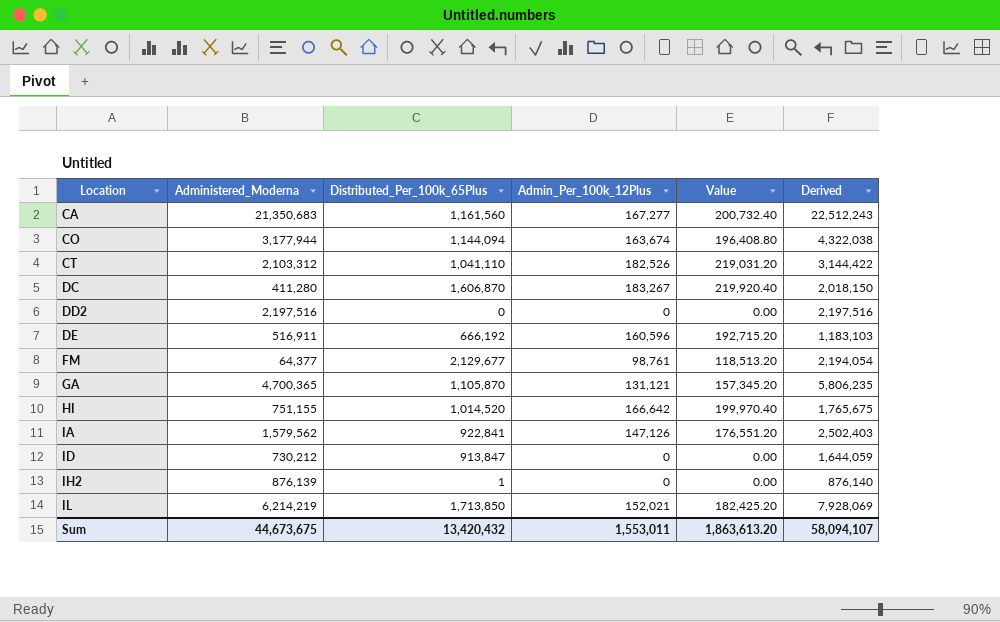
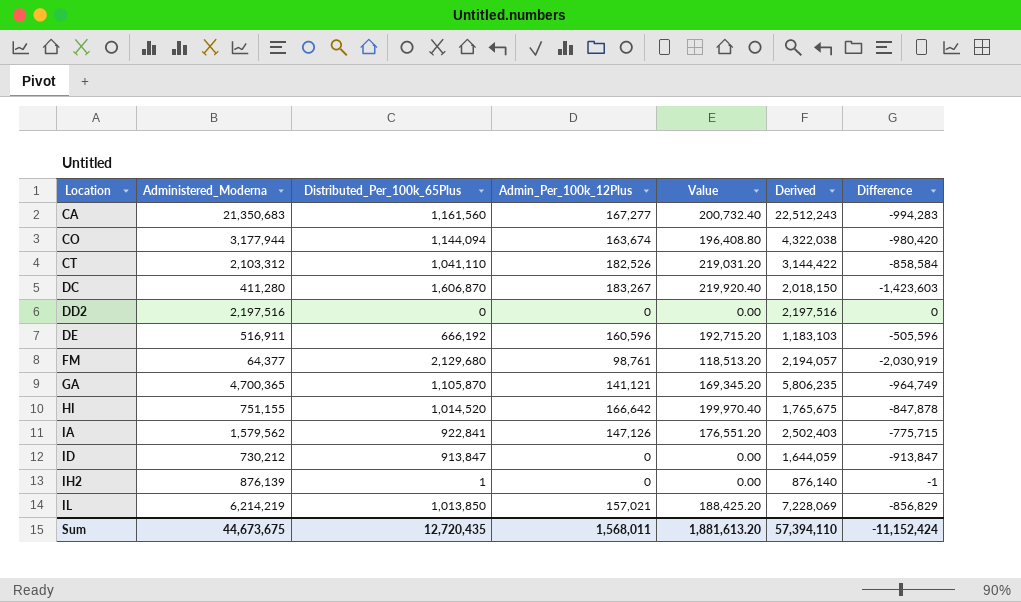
column Difference | formula: none -> [Admin_Per_100k_12Plus] - [Distributed_Per_100k_65Plus]
FM | Distributed_Per_100k_65Plus: 2,129,677 -> 2,129,680
FM | Derived: 2,194,054 -> 2,194,057
GA | Admin_Per_100k_12Plus: 131,121 -> 141,121
GA | Value: 157,345.20 -> 169,345.20
IL | Distributed_Per_100k_65Plus: 1,713,850 -> 1,013,850
IL | Admin_Per_100k_12Plus: 152,021 -> 157,021
IL | Value: 182,425.20 -> 188,425.20
IL | Derived: 7,928,069 -> 7,228,069
Sum | Distributed_Per_100k_65Plus: 13,420,432 -> 12,720,435
Sum | Admin_Per_100k_12Plus: 1,553,011 -> 1,568,011
Sum | Value: 1,863,613.20 -> 1,881,613.20
Sum | Derived: 58,094,107 -> 57,394,110

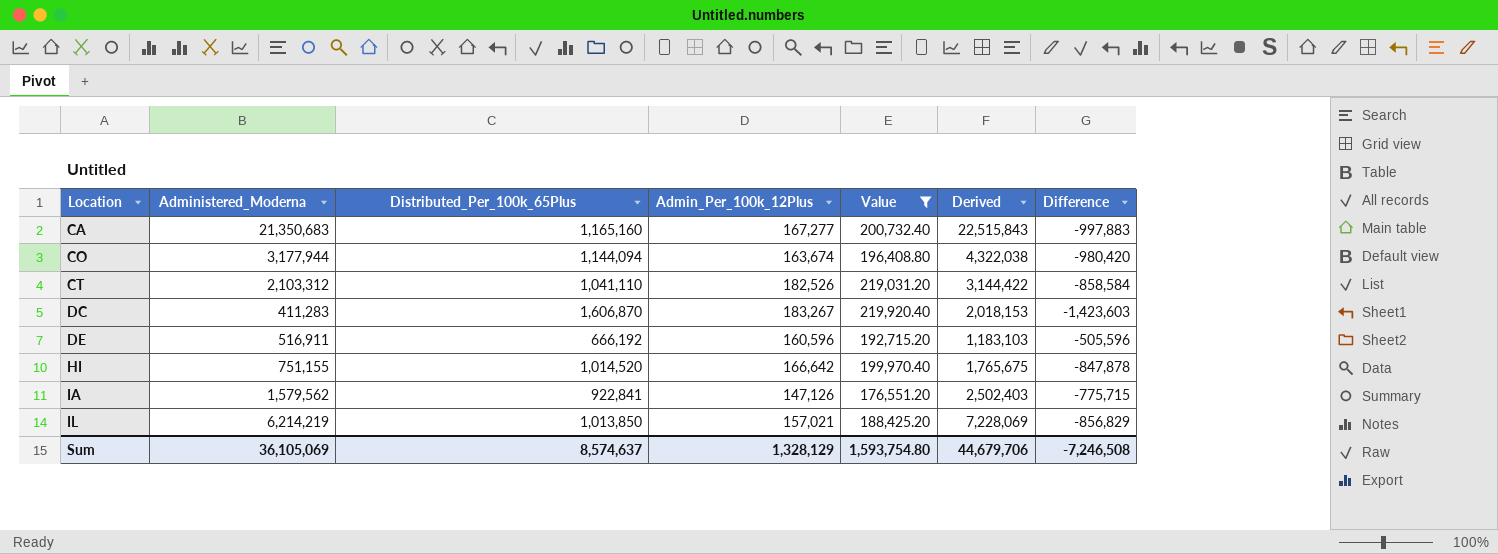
filter: none -> Value >= 176,551.20
CA | Distributed_Per_100k_65Plus: 1,161,560 -> 1,165,160
CA | Derived: 22,512,243 -> 22,515,843
CA | Difference: -994,283 -> -997,883
DC | Administered_Moderna: 411,280 -> 411,283
DC | Derived: 2,018,150 -> 2,018,153
Sum | Administered_Moderna: 44,673,675 -> 36,105,069
Sum | Distributed_Per_100k_65Plus: 12,720,435 -> 8,574,637
Sum | Admin_Per_100k_12Plus: 1,568,011 -> 1,328,129
Sum | Value: 1,881,613.20 -> 1,593,754.80
Sum | Derived: 57,394,110 -> 44,679,706
Sum | Difference: -11,152,424 -> -7,246,508

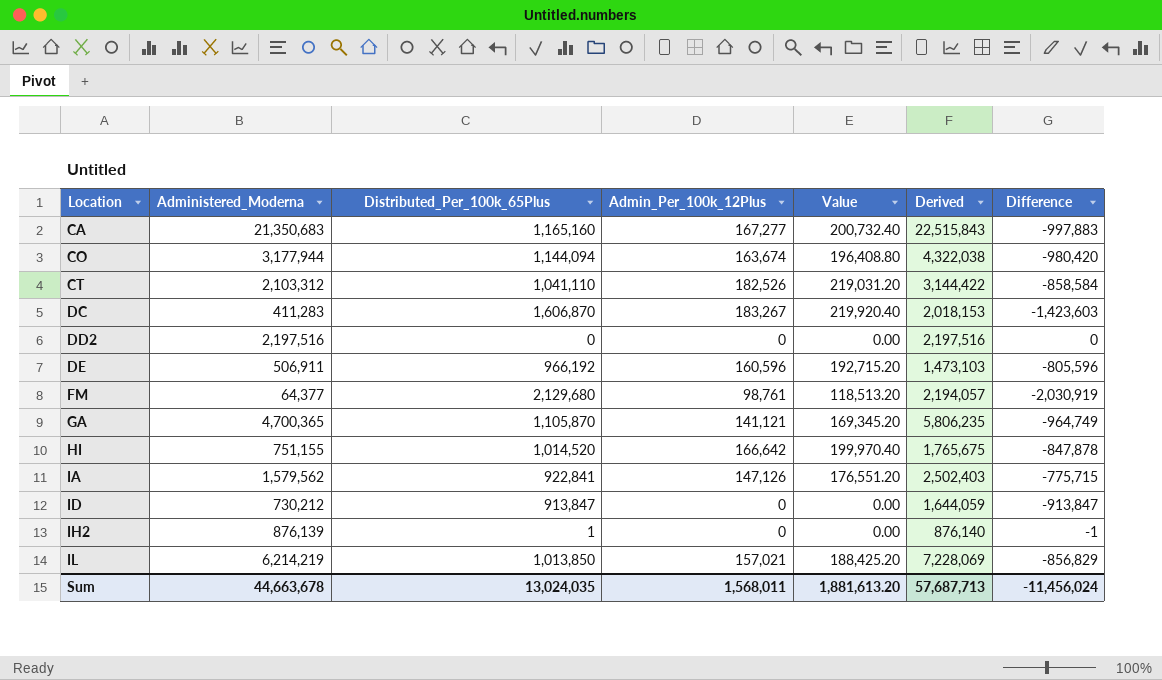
filter: Value >= 176,551.20 -> none
DE | Administered_Moderna: 516,911 -> 506,911
DE | Distributed_Per_100k_65Plus: 666,192 -> 966,192
DE | Derived: 1,183,103 -> 1,473,103
DE | Difference: -505,596 -> -805,596
Sum | Administered_Moderna: 36,105,069 -> 44,663,678
Sum | Distributed_Per_100k_65Plus: 8,574,637 -> 13,024,035
Sum | Admin_Per_100k_12Plus: 1,328,129 -> 1,568,011
Sum | Value: 1,593,754.80 -> 1,881,613.20
Sum | Derived: 44,679,706 -> 57,687,713
Sum | Difference: -7,246,508 -> -11,456,024

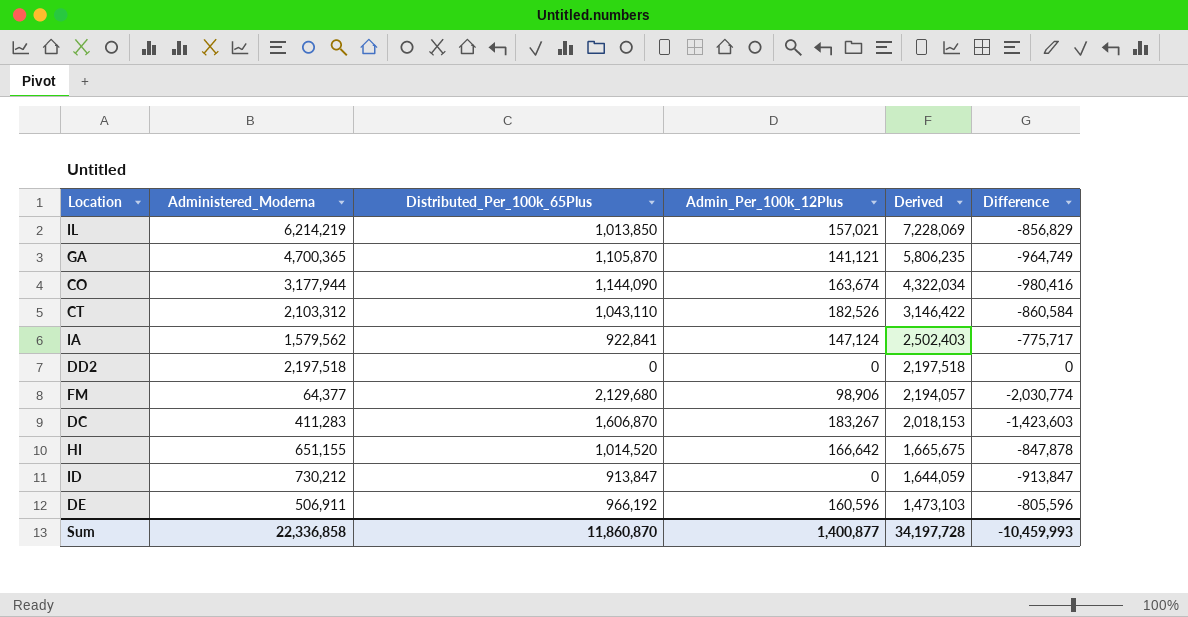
row order: Location ascending -> Derived descending
column Value | formula: [Admin_Per_100k_12Plus] * 1.2 -> none
row CA: 21,350,683 | 1,165,160 | 167,277 | 200,732.40 | 22,515,843 | -997,883 -> none
row IH2: 876,139 | 1 | 0 | 0.00 | 876,140 | -1 -> none
CO | Distributed_Per_100k_65Plus: 1,144,094 -> 1,144,090
CO | Derived: 4,322,038 -> 4,322,034
CO | Difference: -980,420 -> -980,416
CT | Distributed_Per_100k_65Plus: 1,041,110 -> 1,043,110
CT | Derived: 3,144,422 -> 3,146,422
CT | Difference: -858,584 -> -860,584
IA | Admin_Per_100k_12Plus: 147,126 -> 147,124
IA | Difference: -775,715 -> -775,717
DD2 | Administered_Moderna: 2,197,516 -> 2,197,518
DD2 | Derived: 2,197,516 -> 2,197,518
FM | Admin_Per_100k_12Plus: 98,761 -> 98,906
FM | Difference: -2,030,919 -> -2,030,774
HI | Administered_Moderna: 751,155 -> 651,155
HI | Derived: 1,765,675 -> 1,665,675
Sum | Administered_Moderna: 44,663,678 -> 22,336,858
Sum | Distributed_Per_100k_65Plus: 13,024,035 -> 11,860,870
Sum | Admin_Per_100k_12Plus: 1,568,011 -> 1,400,877
Sum | Derived: 57,687,713 -> 34,197,728
Sum | Difference: -11,456,024 -> -10,459,993

